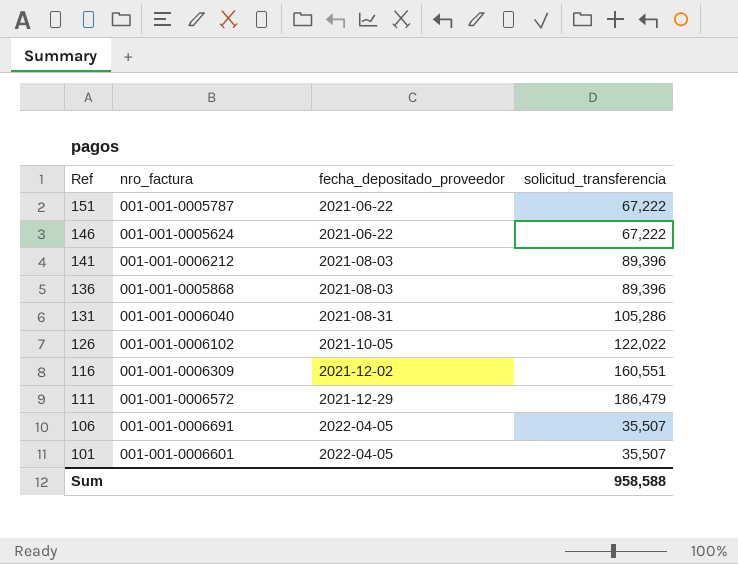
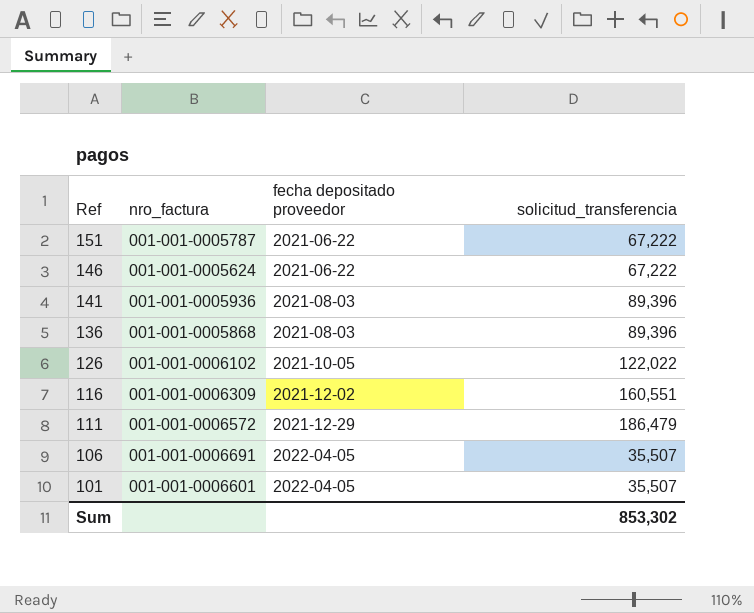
column name: fecha_depositado_proveedor -> fecha depositado proveedor
row 131: 001-001-0006040 | 2021-08-31 | 105,286 -> none
141 | nro_factura: 001-001-0006212 -> 001-001-0005936
Sum | solicitud_transferencia: 958,588 -> 853,302

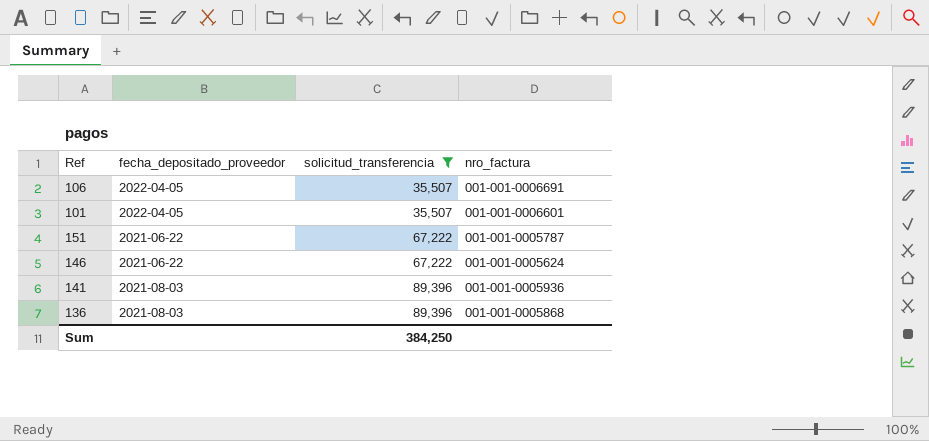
filter: none -> solicitud_transferencia <= 89,396
row order: Ref descending -> solicitud_transferencia ascending
column name: fecha depositado proveedor -> fecha_depositado_proveedor
column nro_factura | position: 2 -> 4
Sum | solicitud_transferencia: 853,302 -> 384,250

